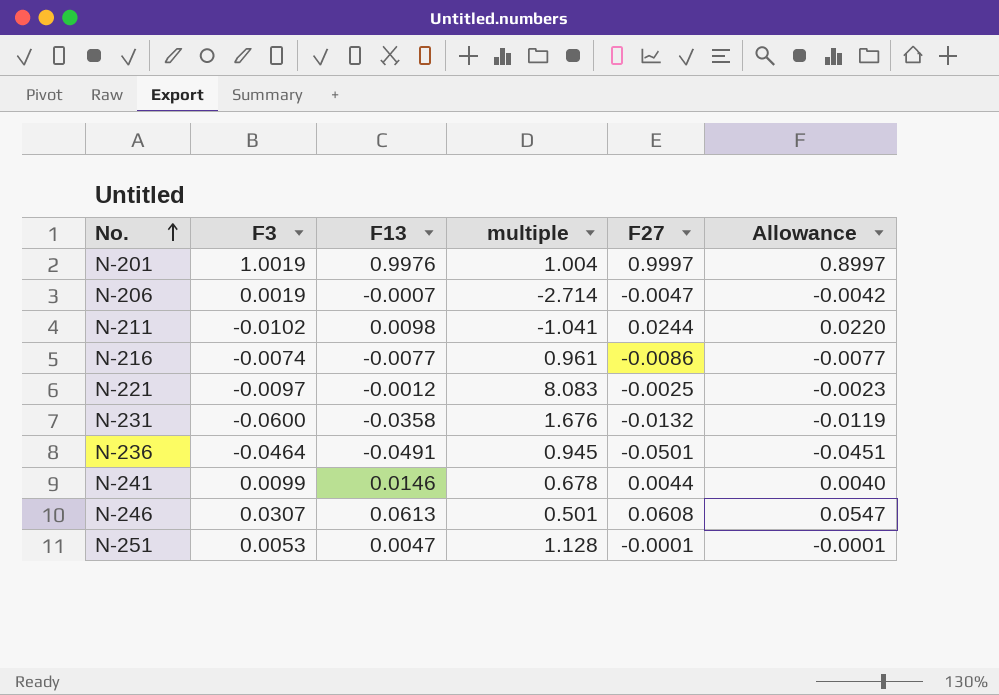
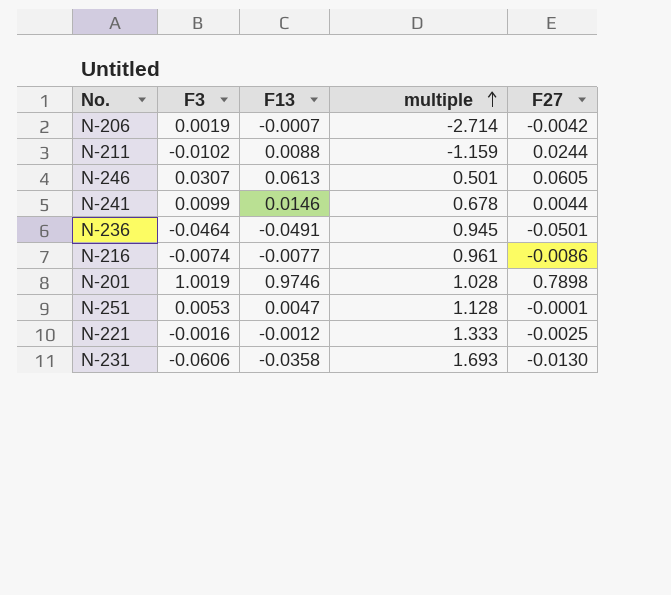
row order: No. ascending -> multiple ascending
column Allowance | formula: [F27] * 0.9 -> none
N-206 | F27: -0.0047 -> -0.0042
N-211 | F13: 0.0098 -> 0.0088
N-211 | multiple: -1.041 -> -1.159
N-246 | F27: 0.0608 -> 0.0605
N-201 | F13: 0.9976 -> 0.9746
N-201 | multiple: 1.004 -> 1.028
N-201 | F27: 0.9997 -> 0.7898
N-221 | F3: -0.0097 -> -0.0016
N-221 | multiple: 8.083 -> 1.333
N-231 | F3: -0.0600 -> -0.0606
N-231 | multiple: 1.676 -> 1.693
N-231 | F27: -0.0132 -> -0.0130

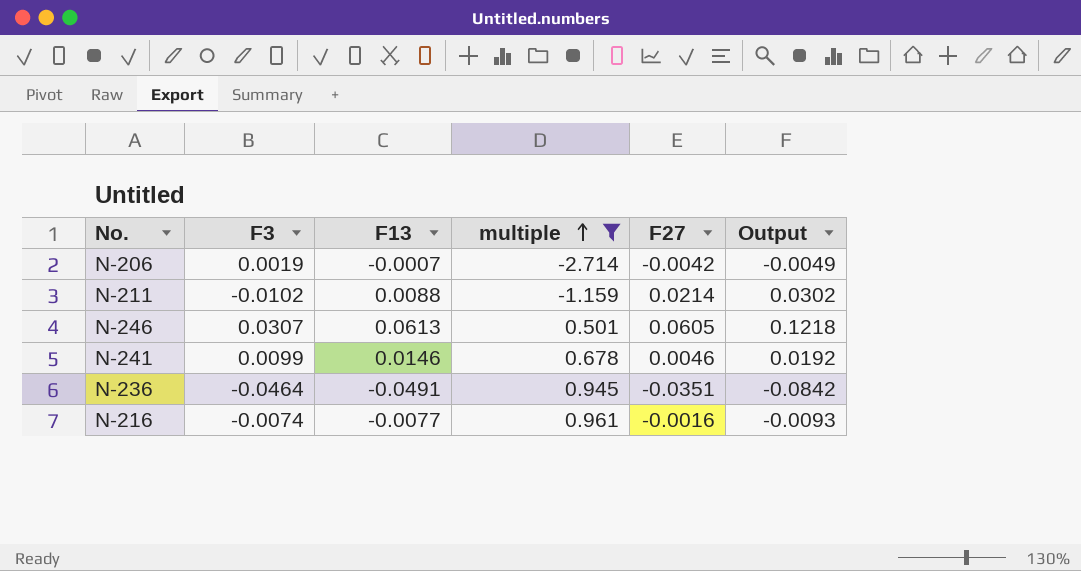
filter: none -> multiple <= 0.961
column Output | formula: none -> [F13] + [F27]
N-211 | F27: 0.0244 -> 0.0214
N-241 | F27: 0.0044 -> 0.0046
N-236 | F27: -0.0501 -> -0.0351
N-216 | F27: -0.0086 -> -0.0016

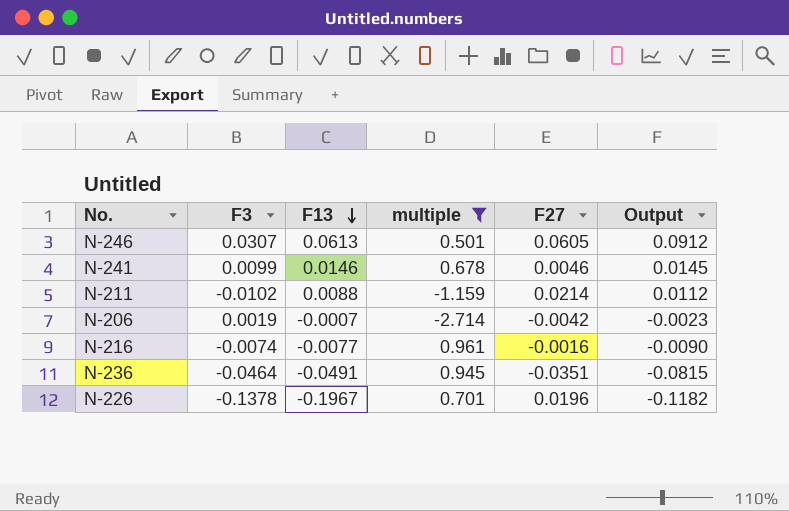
row order: multiple ascending -> F13 descending
column Output | formula: [F13] + [F27] -> [F3] + [F27]
row N-226: none -> -0.1378 | -0.1967 | 0.701 | 0.0196 | -0.1182

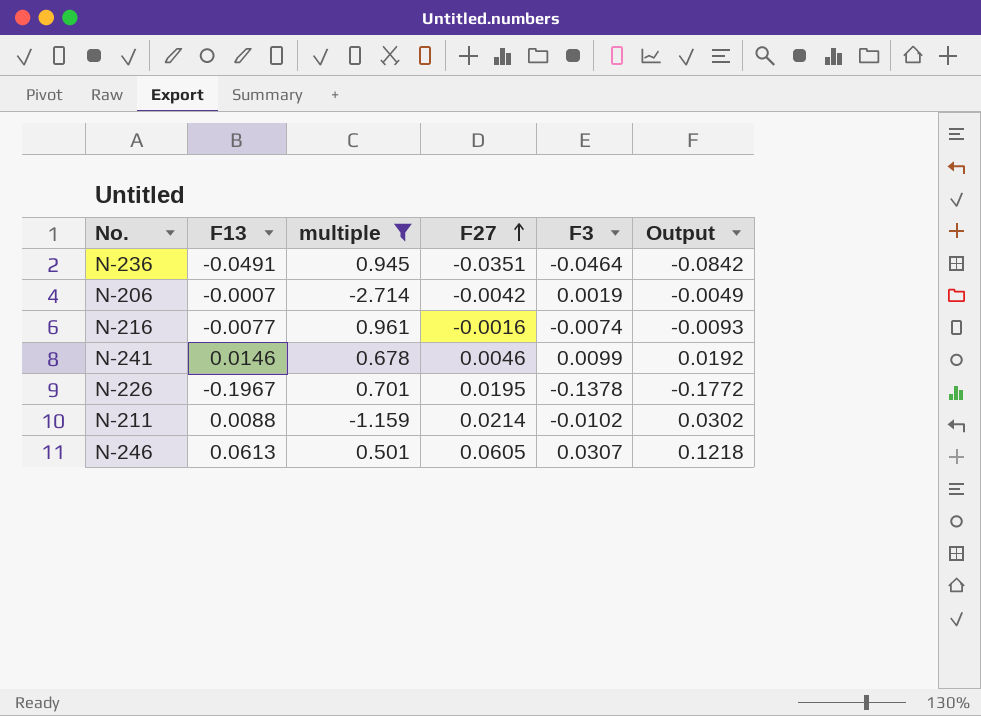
row order: F13 descending -> F27 ascending
column F3 | position: 2 -> 5
column Output | formula: [F3] + [F27] -> [F13] + [F27]
N-226 | F27: 0.0196 -> 0.0195

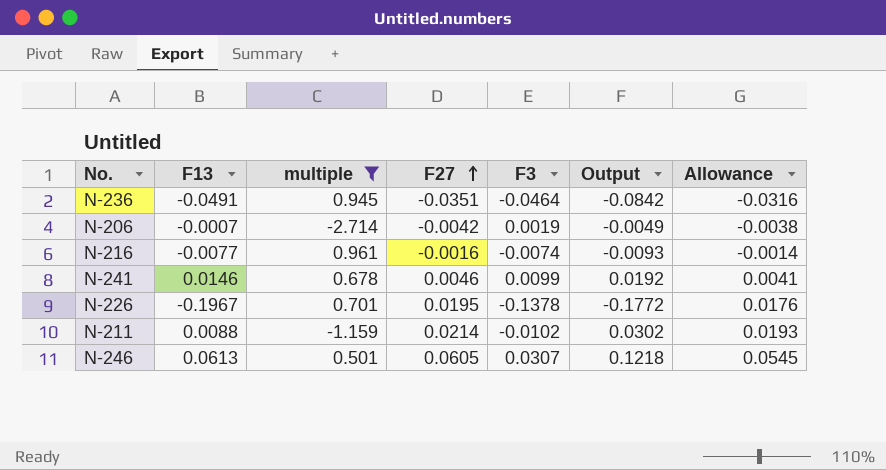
column Allowance | formula: none -> [F27] * 0.9

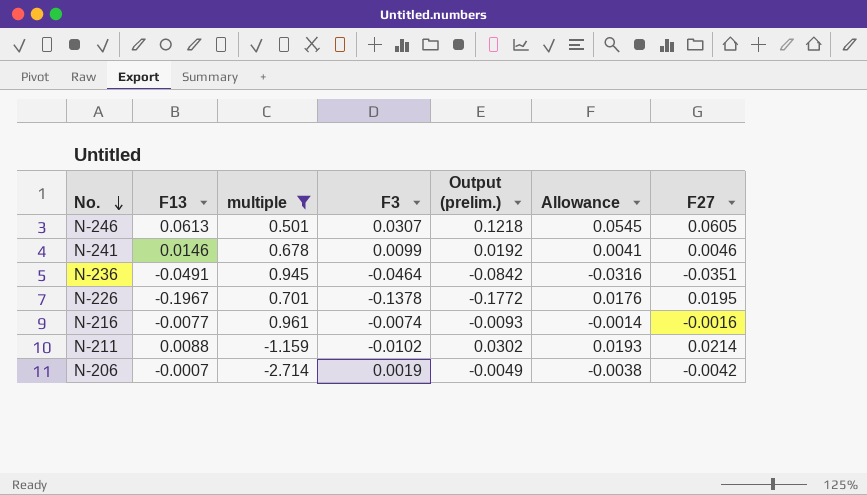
row order: F27 ascending -> No. descending
column name: Output -> Output (prelim.)
column F27 | position: 4 -> 7

